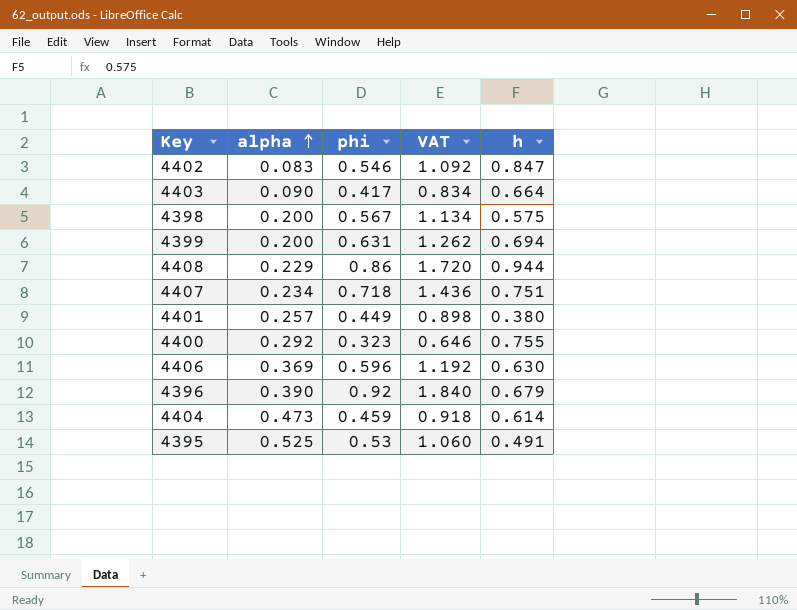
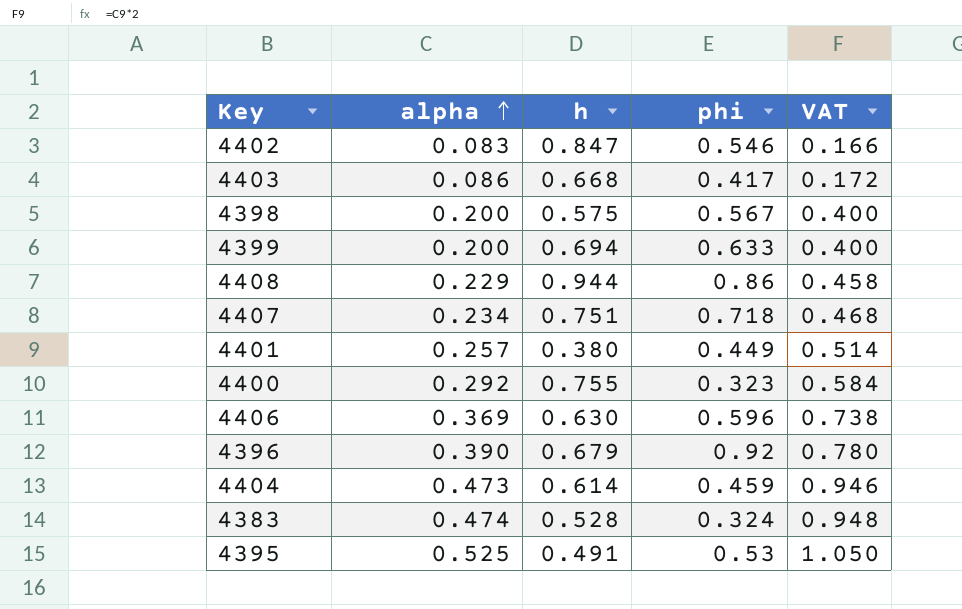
column h | position: 5 -> 3
column VAT | formula: [phi] * 2 -> [alpha] * 2
4403 | alpha: 0.090 -> 0.086
4403 | h: 0.664 -> 0.668
4399 | phi: 0.631 -> 0.633
row 4383: none -> 0.474 | 0.528 | 0.324 | 0.948

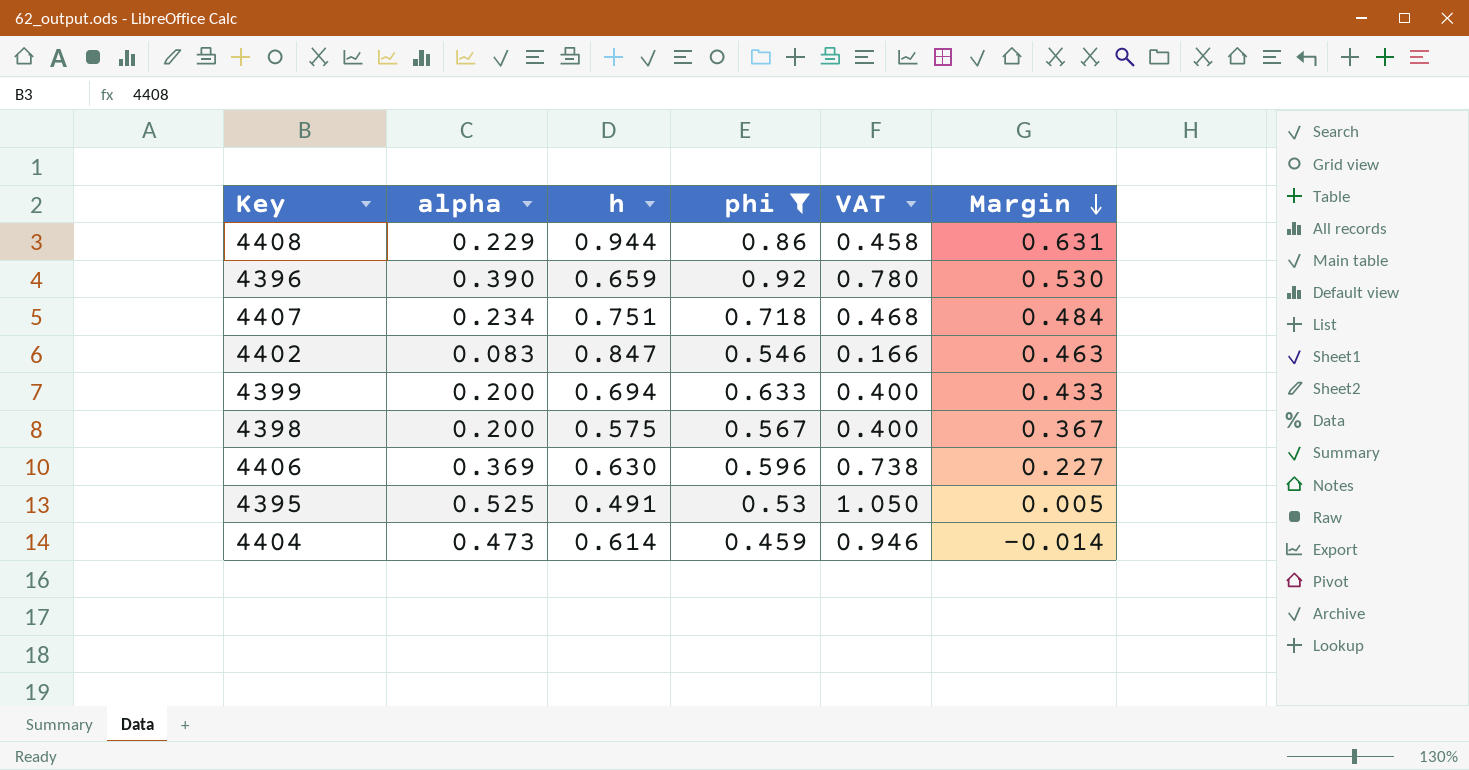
filter: none -> phi >= 0.459
row order: alpha ascending -> Margin descending
column Margin | formula: none -> [phi] - [alpha]
4396 | h: 0.679 -> 0.659

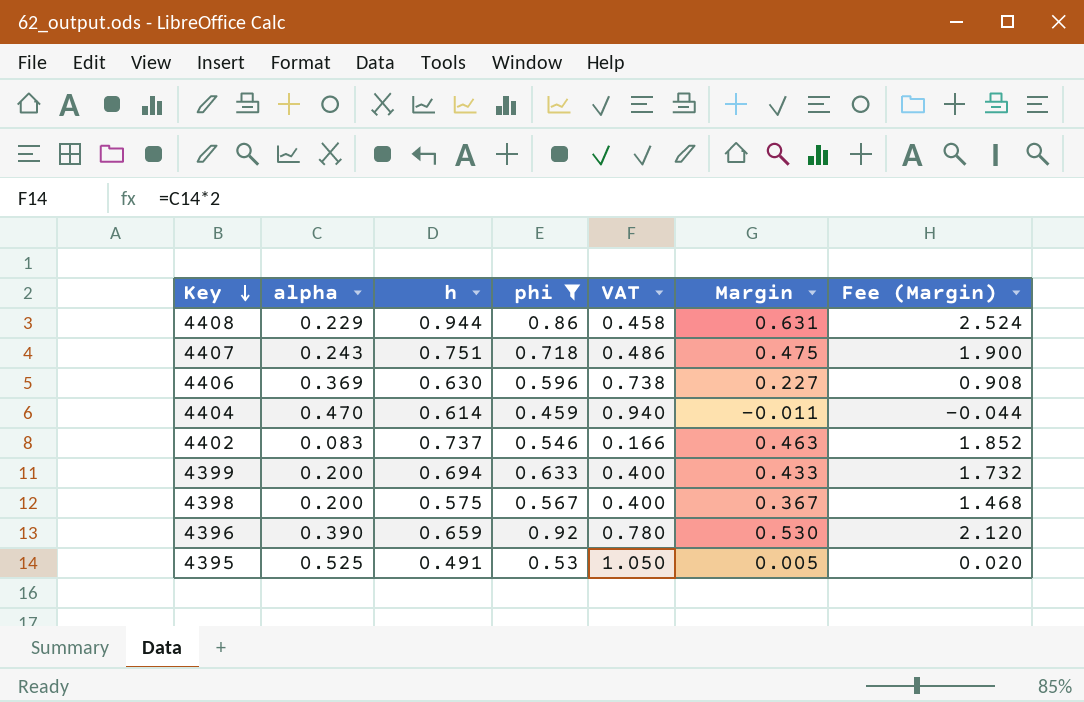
row order: Margin descending -> Key descending
column Fee (Margin) | formula: none -> [Margin] * 4
4407 | alpha: 0.234 -> 0.243
4407 | VAT: 0.468 -> 0.486
4407 | Margin: 0.484 -> 0.475
4404 | alpha: 0.473 -> 0.470
4404 | VAT: 0.946 -> 0.940
4404 | Margin: -0.014 -> -0.011
4402 | h: 0.847 -> 0.737

